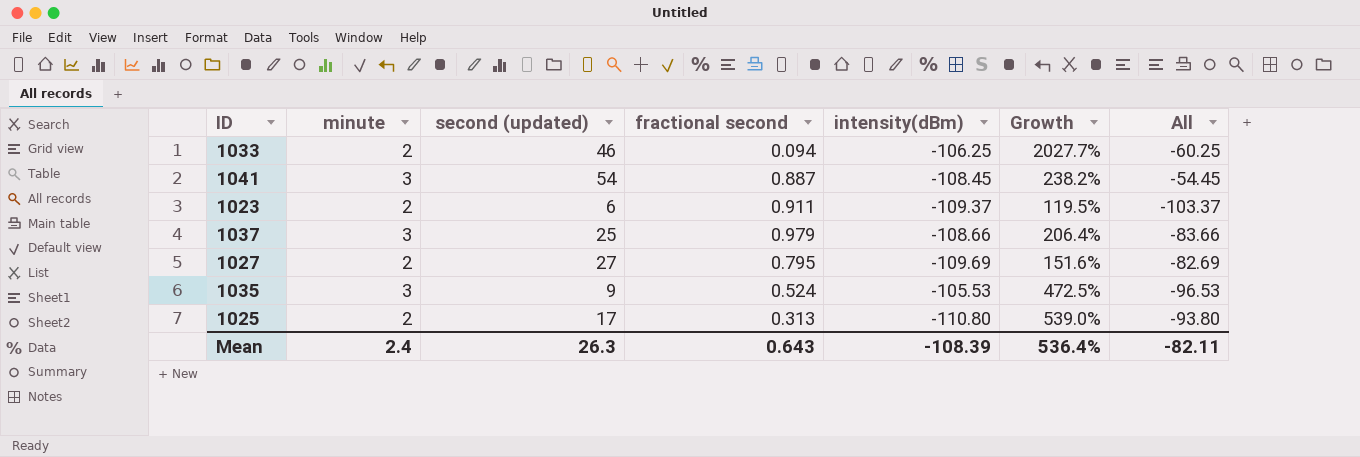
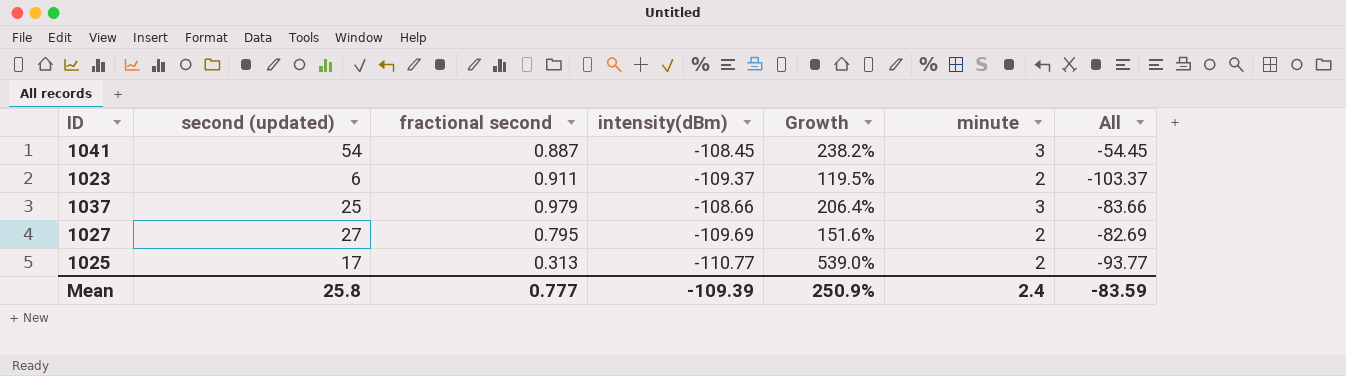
column minute | position: 2 -> 6
row 1033: 2 | 46 | 0.094 | -106.25 | 2027.7% | -60.25 -> none
row 1035: 3 | 9 | 0.524 | -105.53 | 472.5% | -96.53 -> none
1025 | intensity(dBm): -110.80 -> -110.77
1025 | All: -93.80 -> -93.77
Mean | second (updated): 26.3 -> 25.8
Mean | fractional second: 0.643 -> 0.777
Mean | intensity(dBm): -108.39 -> -109.39
Mean | Growth: 536.4% -> 250.9%
Mean | All: -82.11 -> -83.59

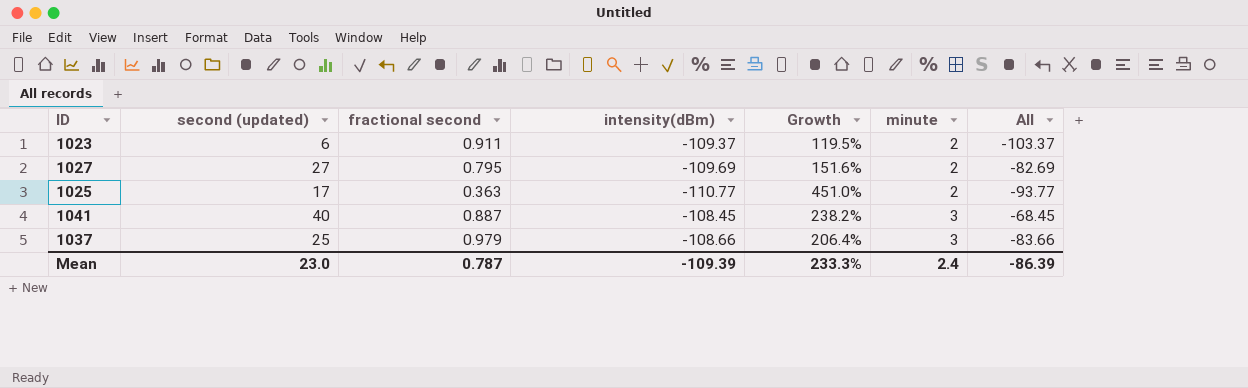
row order: none -> minute ascending
1025 | fractional second: 0.313 -> 0.363
1025 | Growth: 539.0% -> 451.0%
1041 | second (updated): 54 -> 40
1041 | All: -54.45 -> -68.45
Mean | second (updated): 25.8 -> 23.0
Mean | fractional second: 0.777 -> 0.787
Mean | Growth: 250.9% -> 233.3%
Mean | All: -83.59 -> -86.39

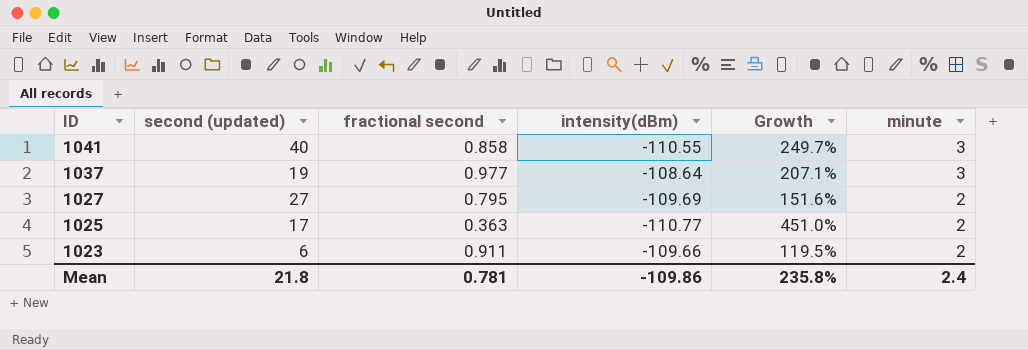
row order: minute ascending -> ID descending
column All | formula: [second (updated)] + [intensity(dBm)] -> none
1041 | fractional second: 0.887 -> 0.858
1041 | intensity(dBm): -108.45 -> -110.55
1041 | Growth: 238.2% -> 249.7%
1037 | second (updated): 25 -> 19
1037 | fractional second: 0.979 -> 0.977
1037 | intensity(dBm): -108.66 -> -108.64
1037 | Growth: 206.4% -> 207.1%
1023 | intensity(dBm): -109.37 -> -109.66
Mean | second (updated): 23.0 -> 21.8
Mean | fractional second: 0.787 -> 0.781
Mean | intensity(dBm): -109.39 -> -109.86
Mean | Growth: 233.3% -> 235.8%

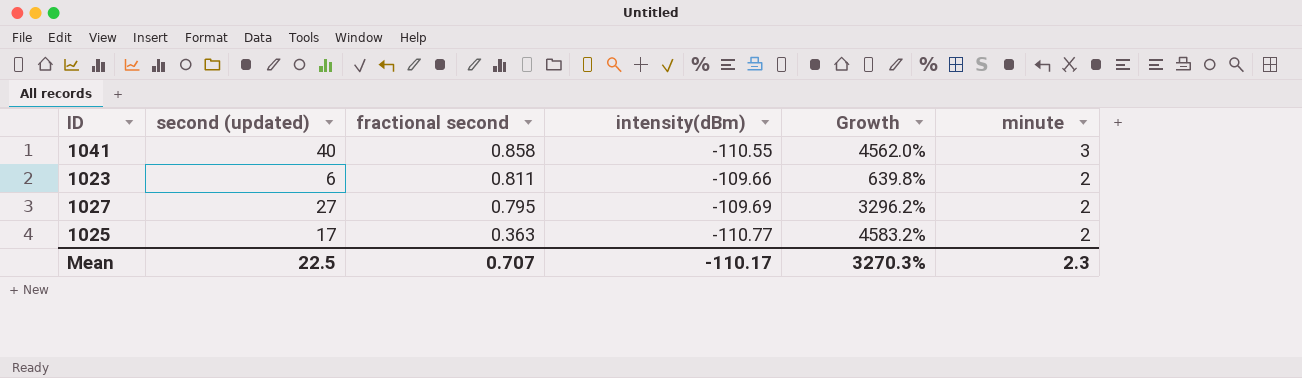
row order: ID descending -> fractional second descending
column Growth | formula: ([minute] - [fractional second]) / [fractional second] -> ([second (updated)] - [fractional second]) / [fractional second]
row 1037: 19 | 0.977 | -108.64 | 207.1% | 3 -> none
1023 | fractional second: 0.911 -> 0.811
Mean | second (updated): 21.8 -> 22.5
Mean | fractional second: 0.781 -> 0.707
Mean | intensity(dBm): -109.86 -> -110.17
Mean | Growth: 235.8% -> 3270.3%
Mean | minute: 2.4 -> 2.3

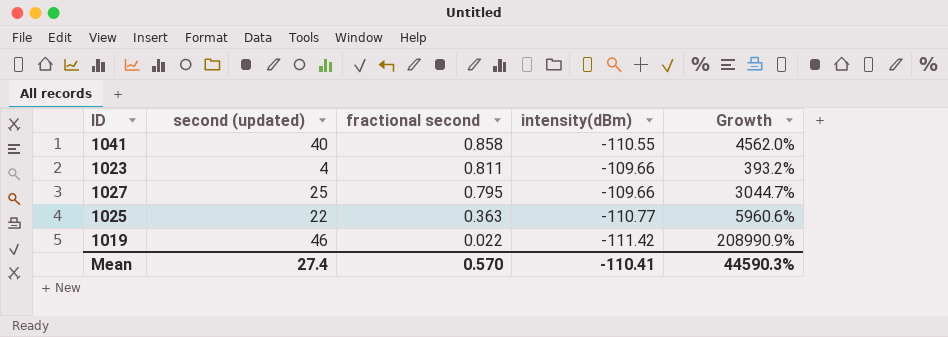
column minute | position: 6 -> none
1023 | second (updated): 6 -> 4
1023 | Growth: 639.8% -> 393.2%
1027 | second (updated): 27 -> 25
1027 | intensity(dBm): -109.69 -> -109.66
1027 | Growth: 3296.2% -> 3044.7%
1025 | second (updated): 17 -> 22
1025 | Growth: 4583.2% -> 5960.6%
row 1019: none -> 46 | 0.022 | -111.42 | 208990.9%
Mean | second (updated): 22.5 -> 27.4
Mean | fractional second: 0.707 -> 0.570
Mean | intensity(dBm): -110.17 -> -110.41
Mean | Growth: 3270.3% -> 44590.3%

